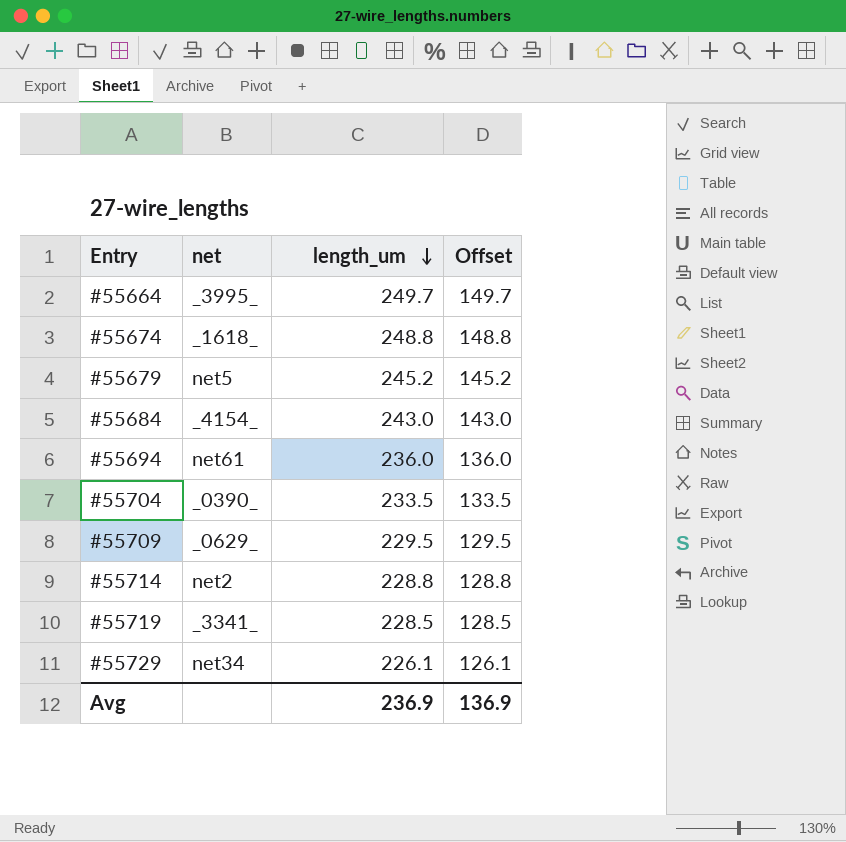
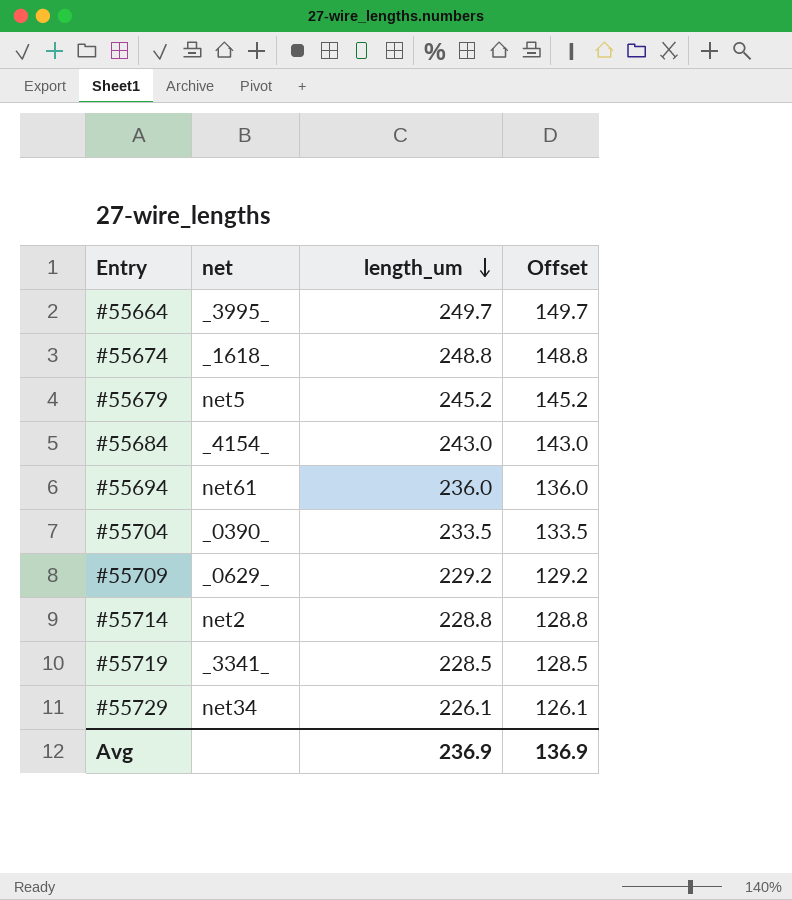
#55709 | length_um: 229.5 -> 229.2
#55709 | Offset: 129.5 -> 129.2

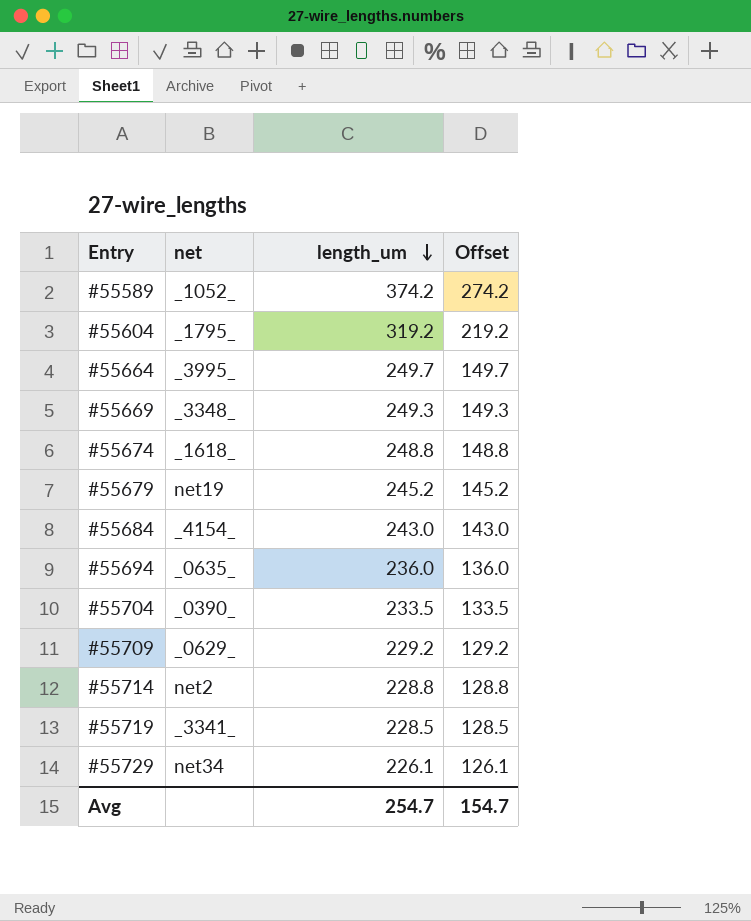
row #55589: none -> _1052_ | 374.2 | 274.2
row #55604: none -> _1795_ | 319.2 | 219.2
row #55669: none -> _3348_ | 249.3 | 149.3
#55679 | net: net5 -> net19
#55694 | net: net61 -> _0635_
Avg | length_um: 236.9 -> 254.7
Avg | Offset: 136.9 -> 154.7

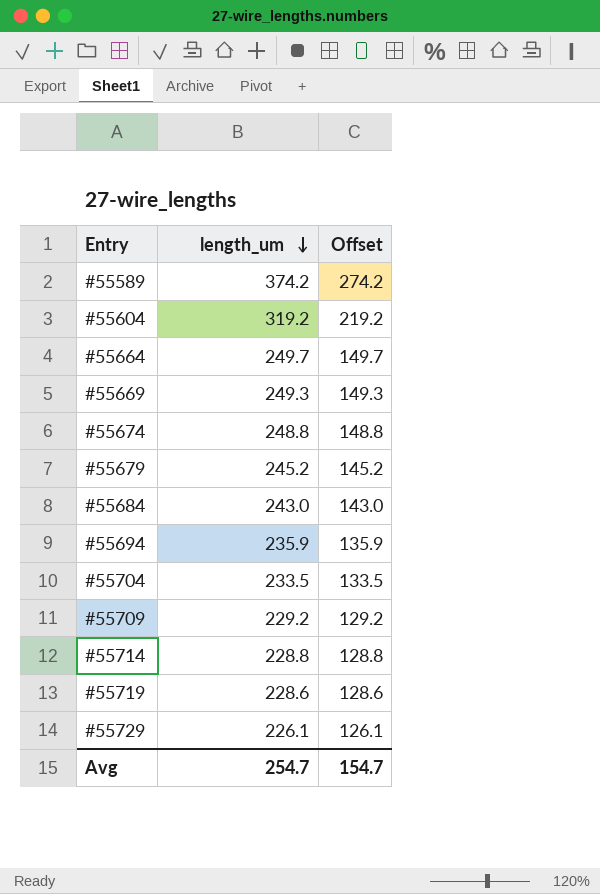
column net | position: 2 -> none
#55694 | length_um: 236.0 -> 235.9
#55694 | Offset: 136.0 -> 135.9
#55719 | length_um: 228.5 -> 228.6
#55719 | Offset: 128.5 -> 128.6

